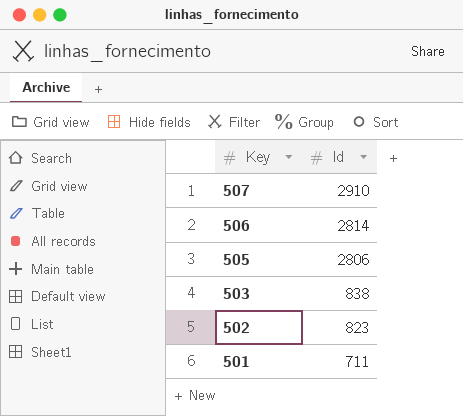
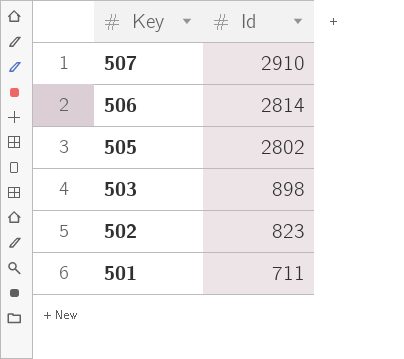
505 | Id: 2806 -> 2802
503 | Id: 838 -> 898

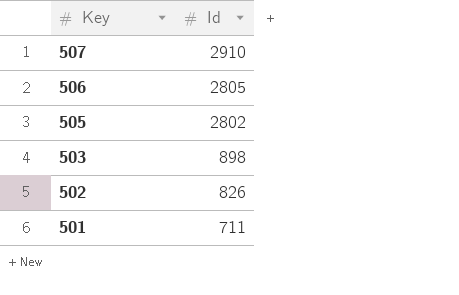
506 | Id: 2814 -> 2805
502 | Id: 823 -> 826

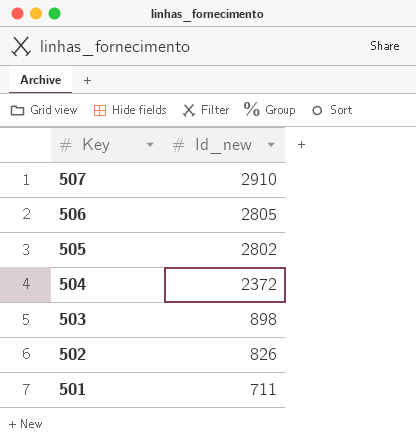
column name: Id -> Id_new
row 504: none -> 2372

